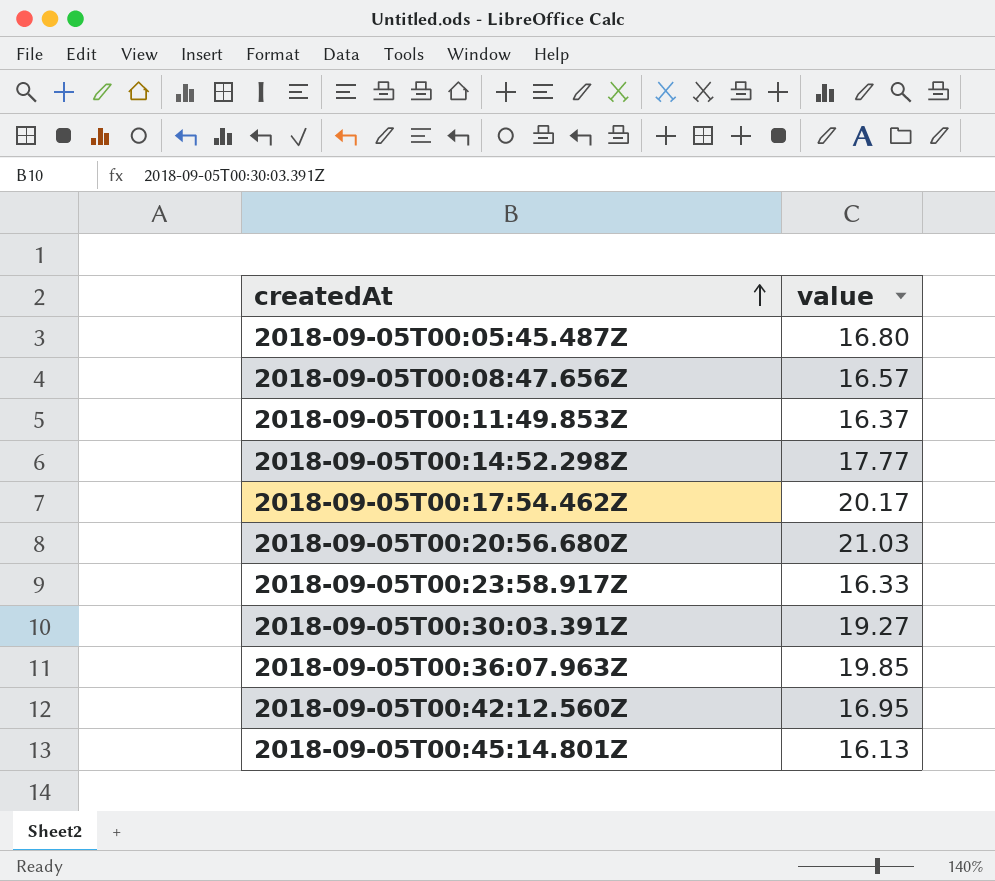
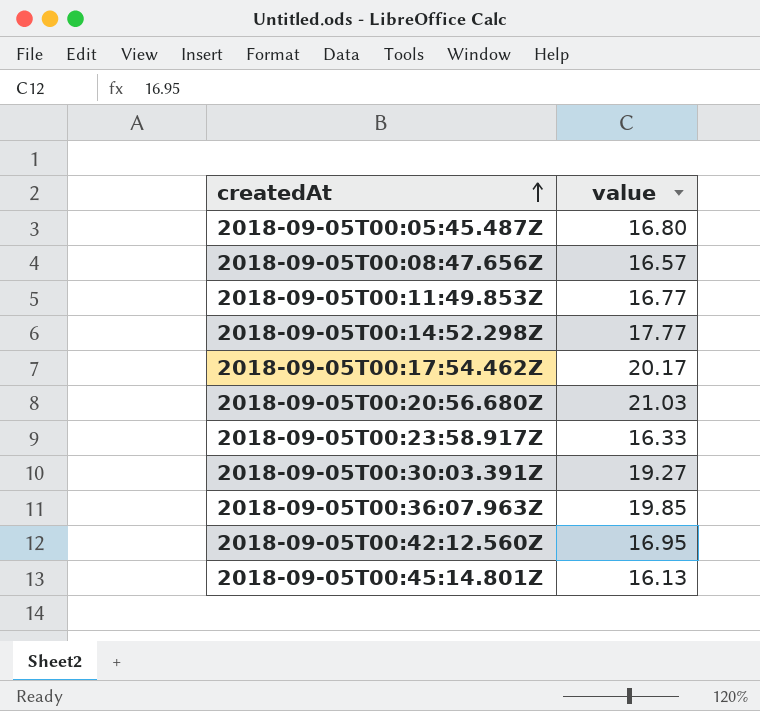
2018-09-05T00:11:49.853Z | value: 16.37 -> 16.77

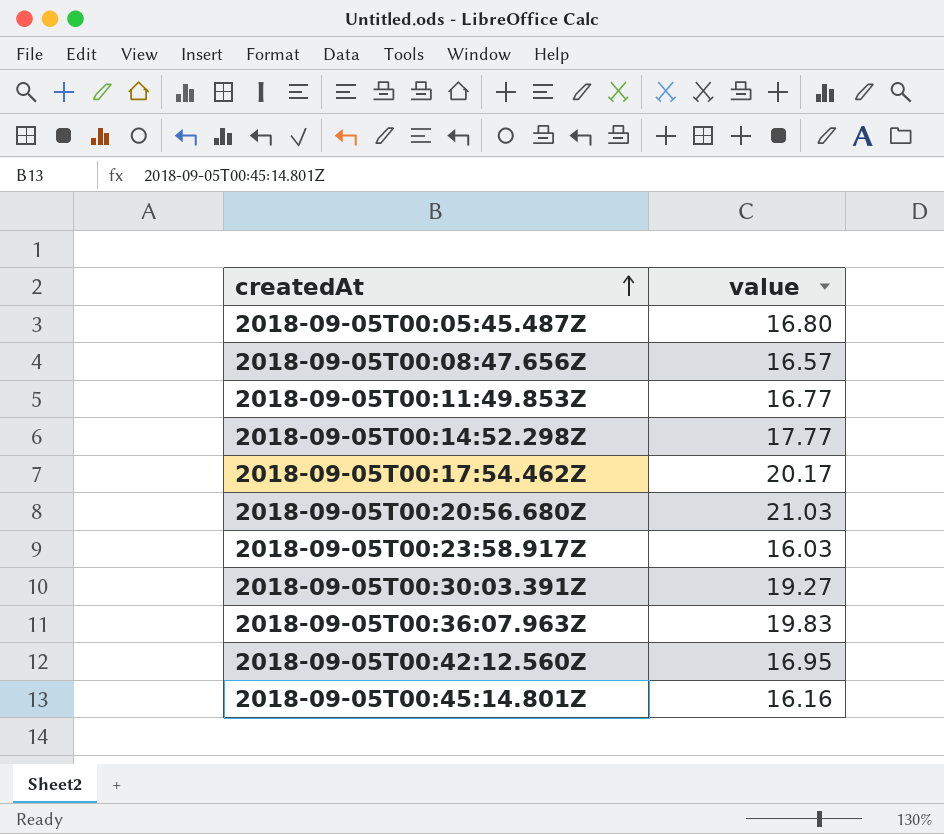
2018-09-05T00:23:58.917Z | value: 16.33 -> 16.03
2018-09-05T00:36:07.963Z | value: 19.85 -> 19.83
2018-09-05T00:45:14.801Z | value: 16.13 -> 16.16

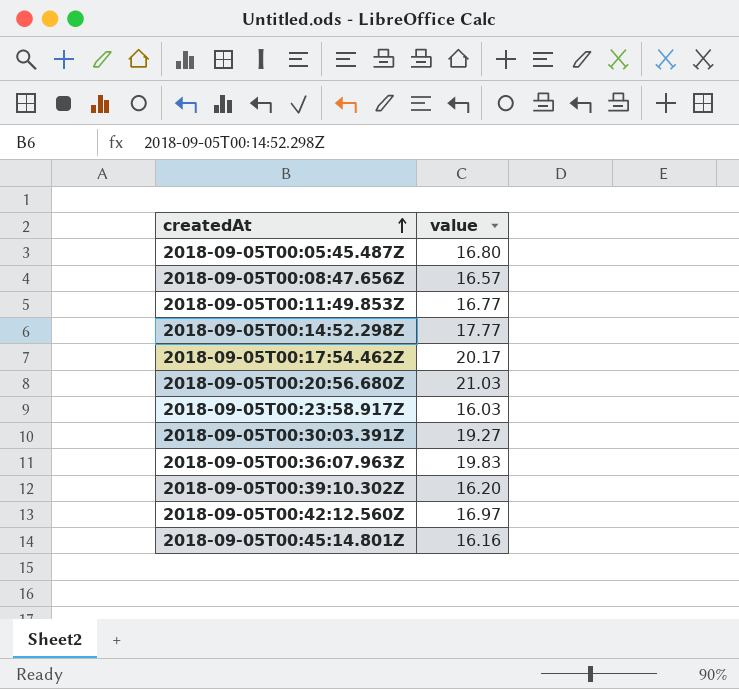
row 2018-09-05T00:39:10.302Z: none -> 16.20
2018-09-05T00:42:12.560Z | value: 16.95 -> 16.97

